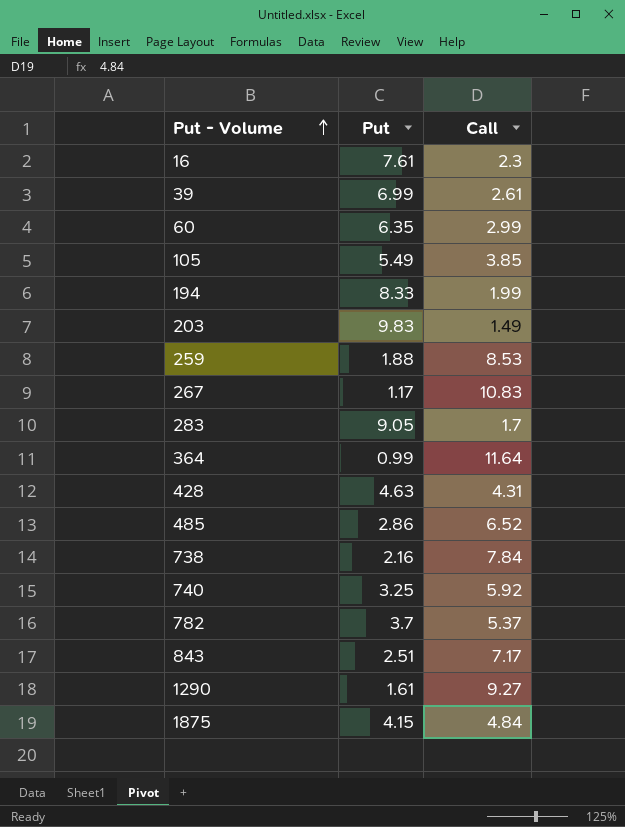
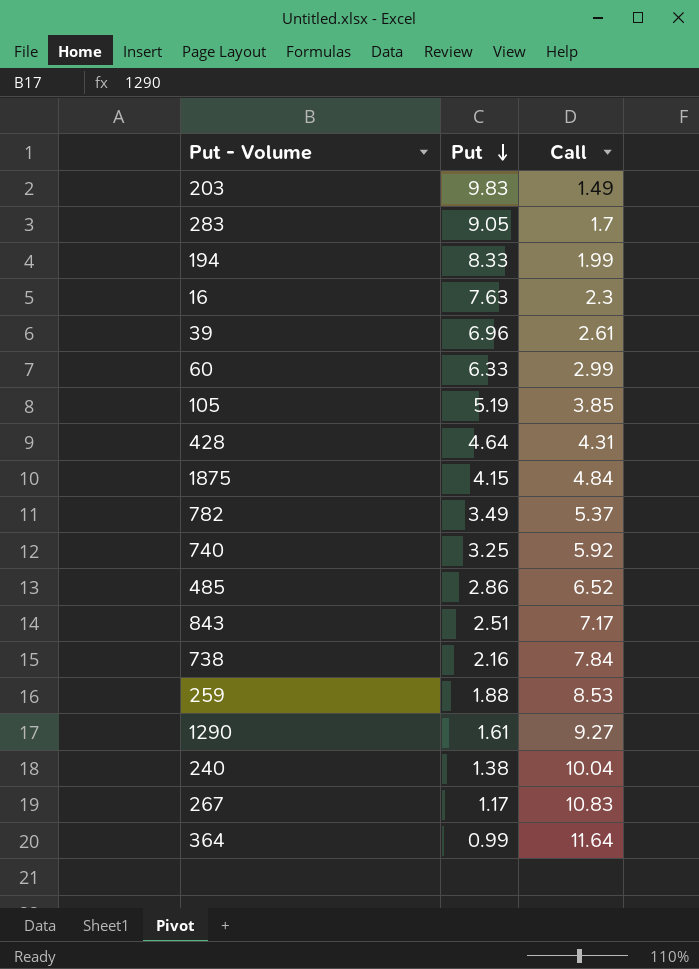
row order: Put - Volume ascending -> Put descending
16 | Put: 7.61 -> 7.63
39 | Put: 6.99 -> 6.96
60 | Put: 6.35 -> 6.33
105 | Put: 5.49 -> 5.19
428 | Put: 4.63 -> 4.64
782 | Put: 3.7 -> 3.49
row 240: none -> 1.38 | 10.04

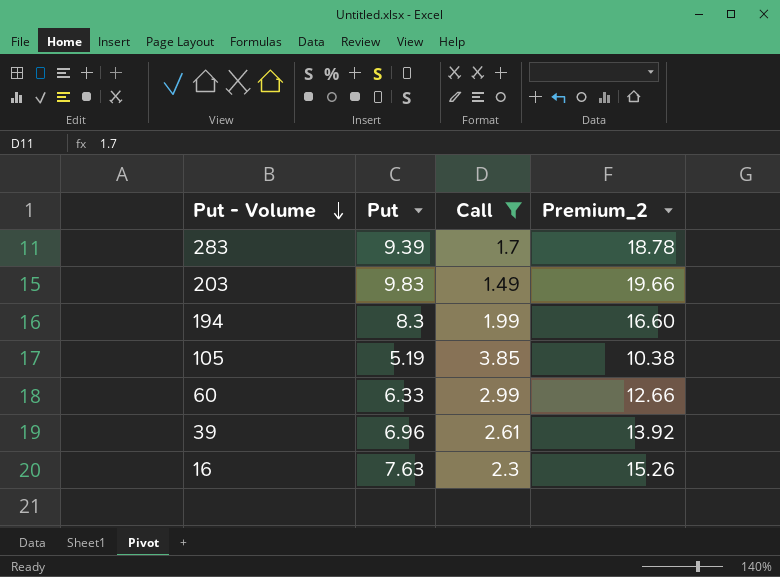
filter: none -> Call <= 3.85
row order: Put descending -> Put - Volume descending
column Premium_2 | formula: none -> [Put] * 2
283 | Put: 9.05 -> 9.39
194 | Put: 8.33 -> 8.3

